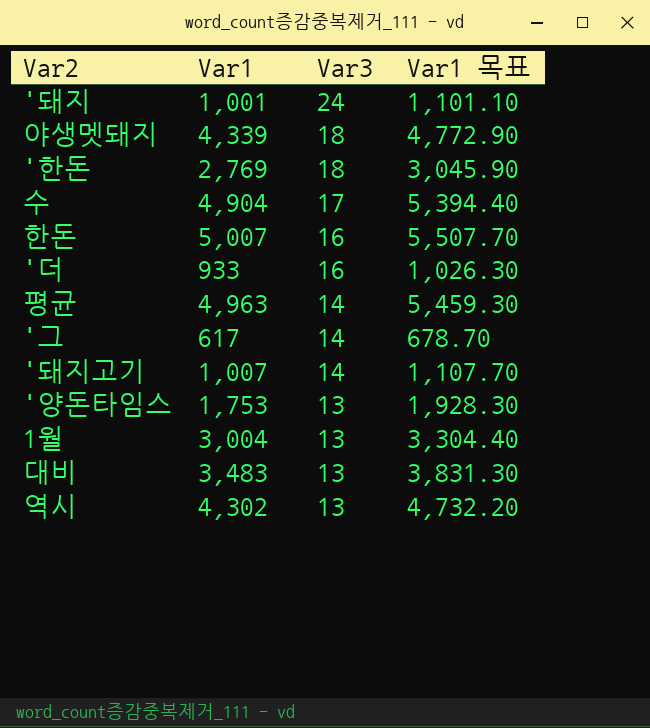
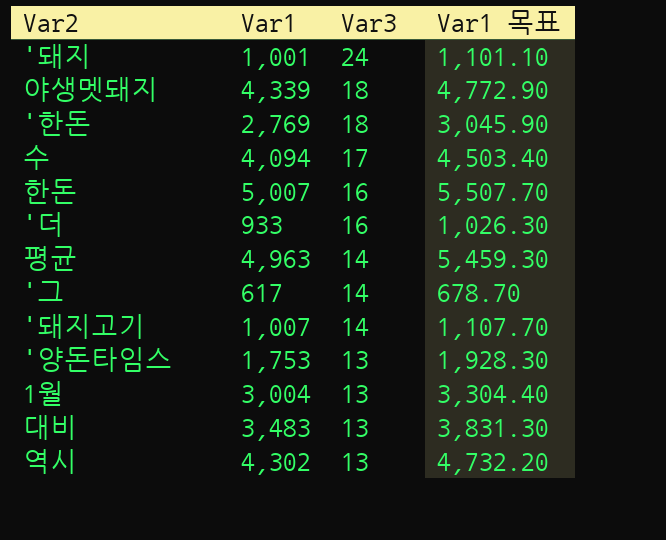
수 | Var1: 4,904 -> 4,094
수 | Var1 목표: 5,394.40 -> 4,503.40

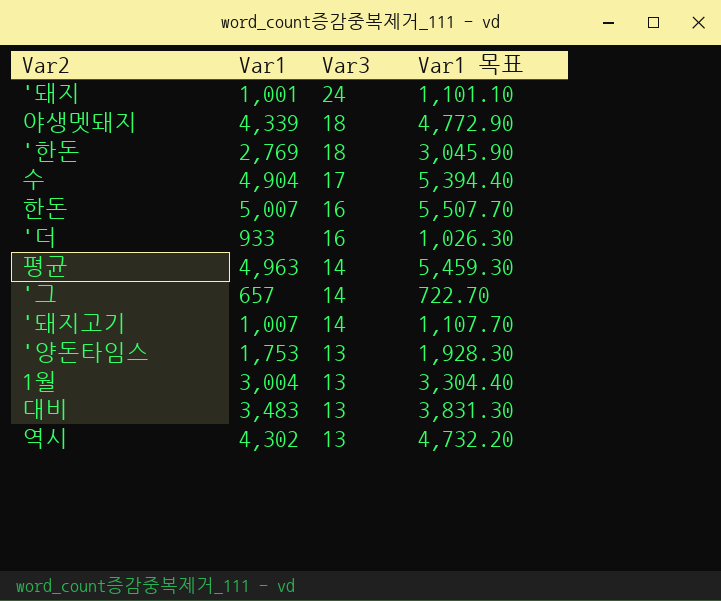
수 | Var1: 4,094 -> 4,904
수 | Var1 목표: 4,503.40 -> 5,394.40
'그 | Var1: 617 -> 657
'그 | Var1 목표: 678.70 -> 722.70

